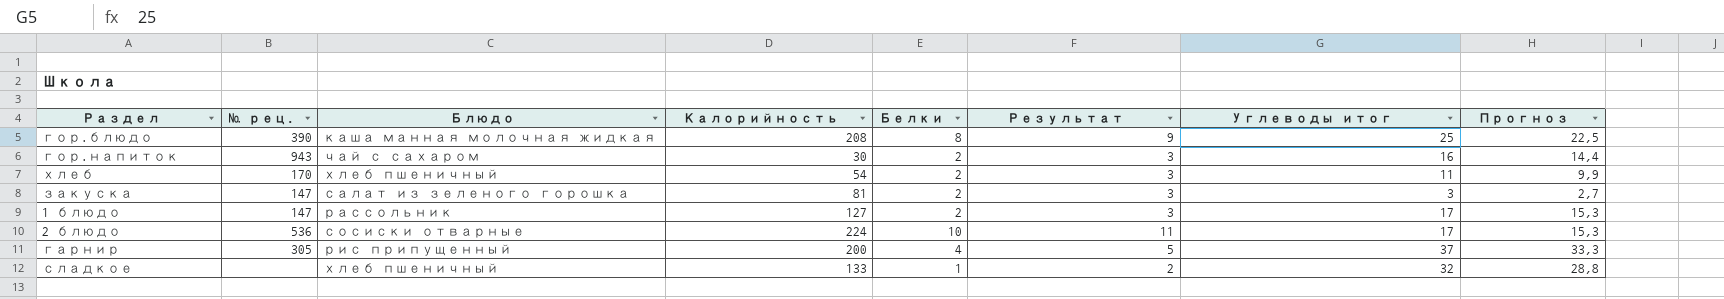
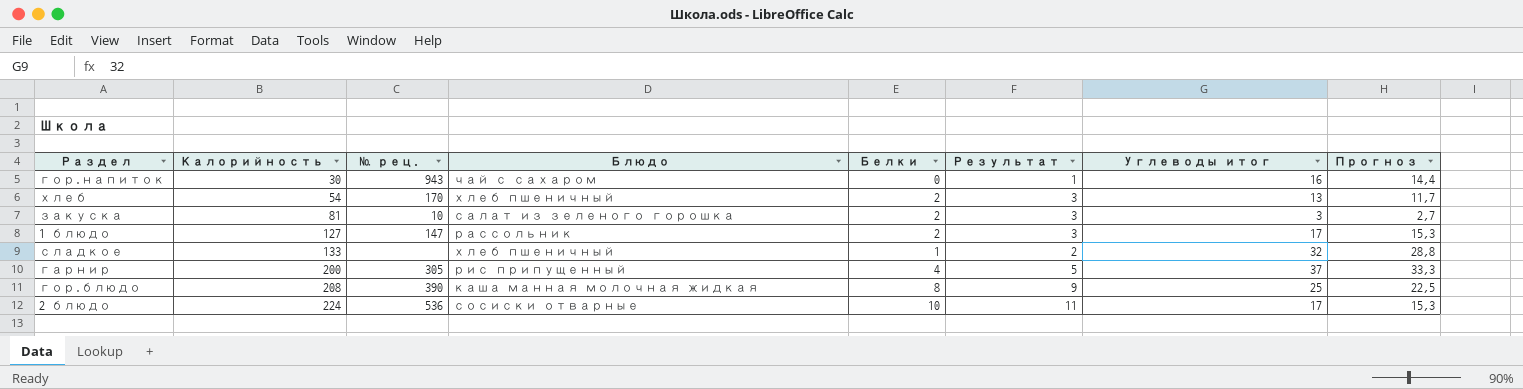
row order: none -> Калорийность ascending
column Калорийность | position: 4 -> 2
гор.напиток | Белки: 2 -> 0
гор.напиток | Результат: 3 -> 1
хлеб | Углеводы итог: 11 -> 13
хлеб | Прогноз: 9,9 -> 11,7
закуска | № рец.: 147 -> 10

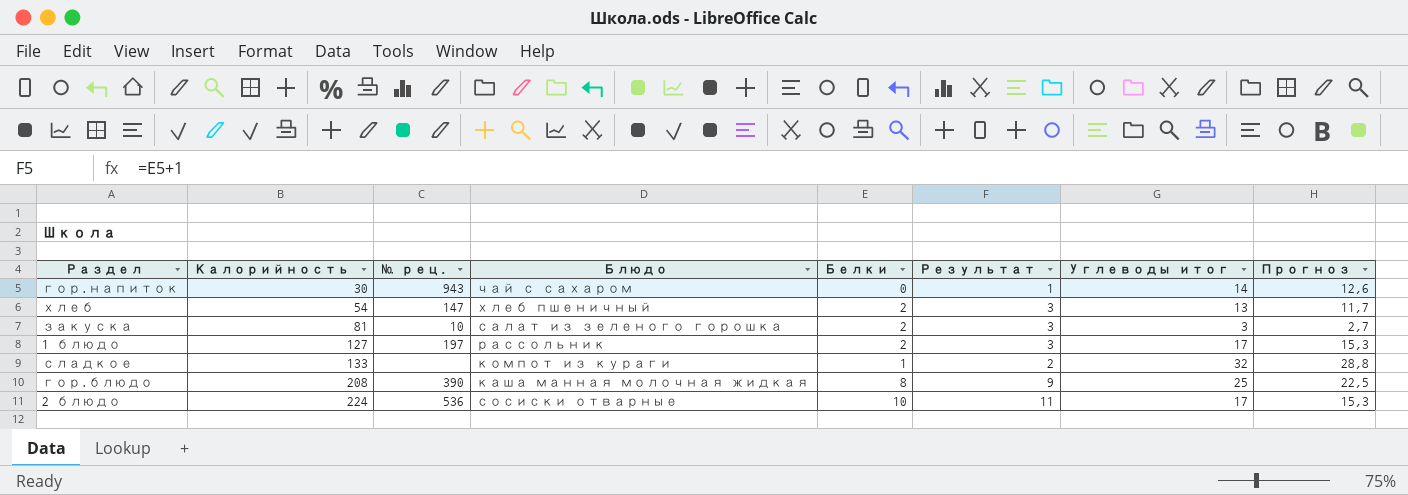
row гарнир: 200 | 305 | рис припущенный | 4 | 5 | 37 | 33,3 -> none
гор.напиток | Углеводы итог: 16 -> 14
гор.напиток | Прогноз: 14,4 -> 12,6
хлеб | № рец.: 170 -> 147
1 блюдо | № рец.: 147 -> 197
сладкое | Блюдо: хлеб пшеничный -> компот из кураги

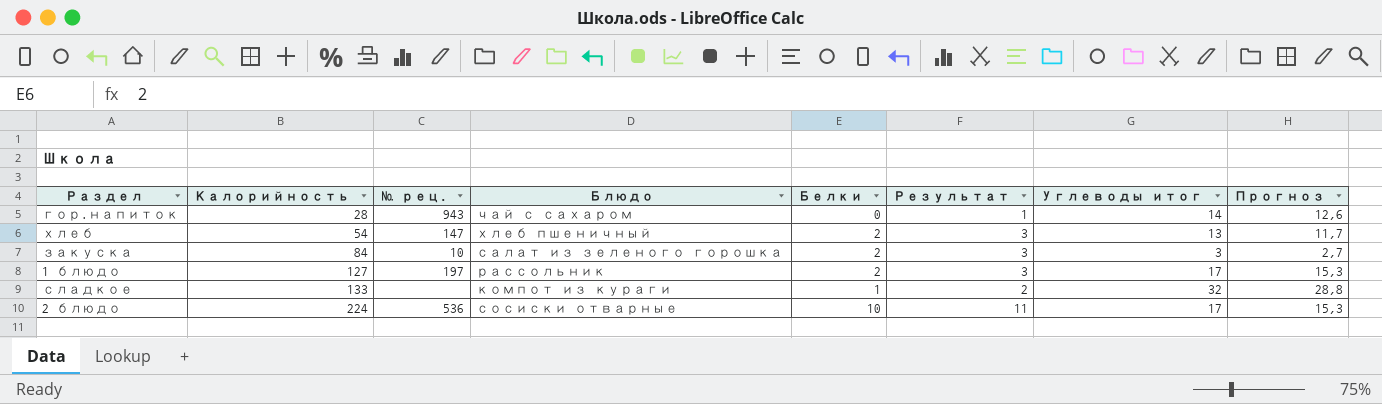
row гор.блюдо: 208 | 390 | каша манная молочная жидкая | 8 | 9 | 25 | 22,5 -> none
гор.напиток | Калорийность: 30 -> 28
закуска | Калорийность: 81 -> 84

